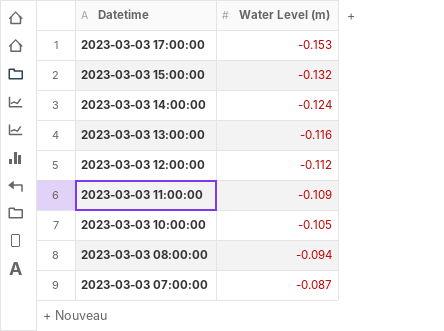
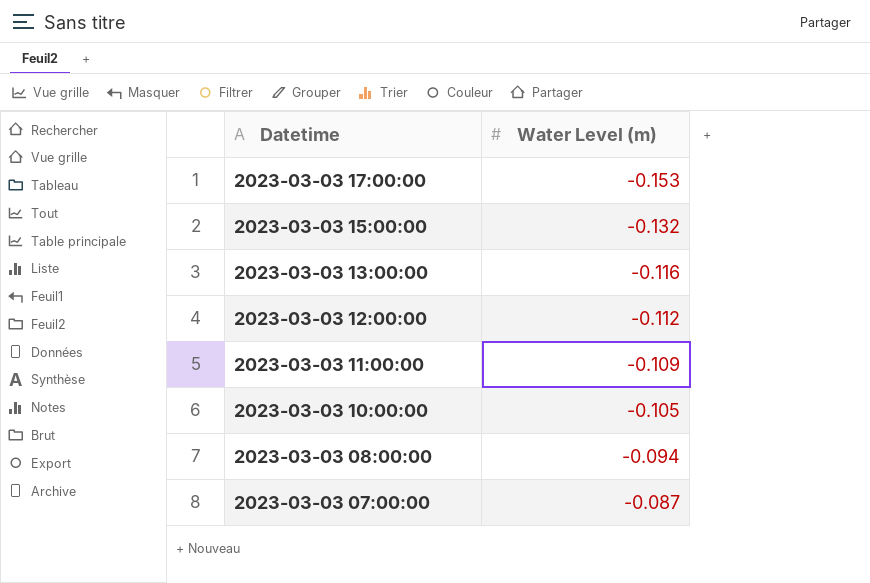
row 2023-03-03 14:00:00: -0.124 -> none

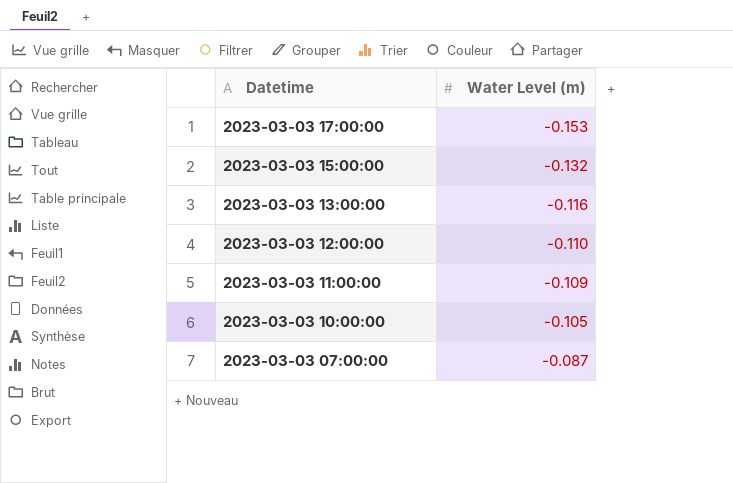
row 2023-03-03 08:00:00: -0.094 -> none
2023-03-03 12:00:00 | Water Level (m): -0.112 -> -0.110

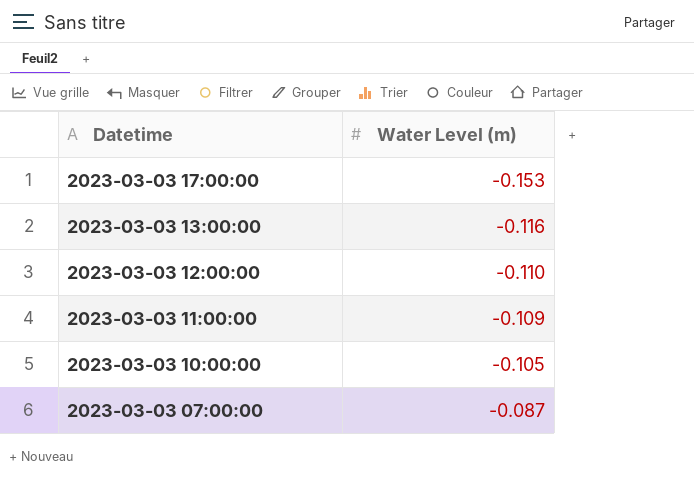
row 2023-03-03 15:00:00: -0.132 -> none

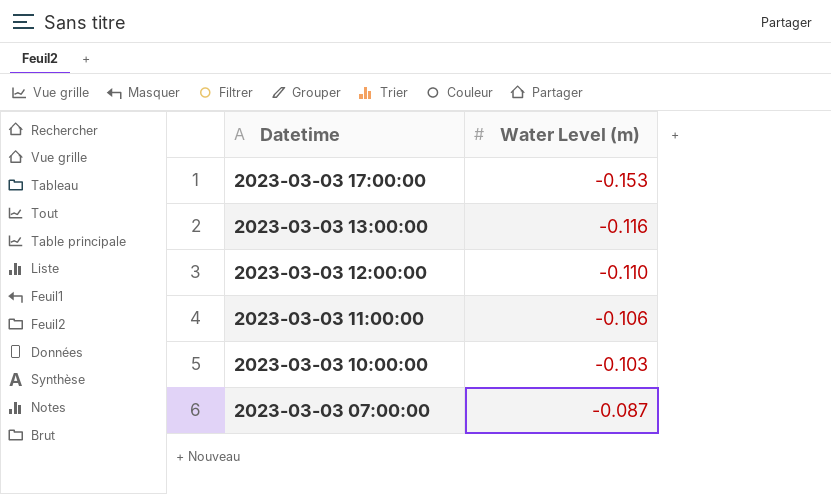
2023-03-03 11:00:00 | Water Level (m): -0.109 -> -0.106
2023-03-03 10:00:00 | Water Level (m): -0.105 -> -0.103

